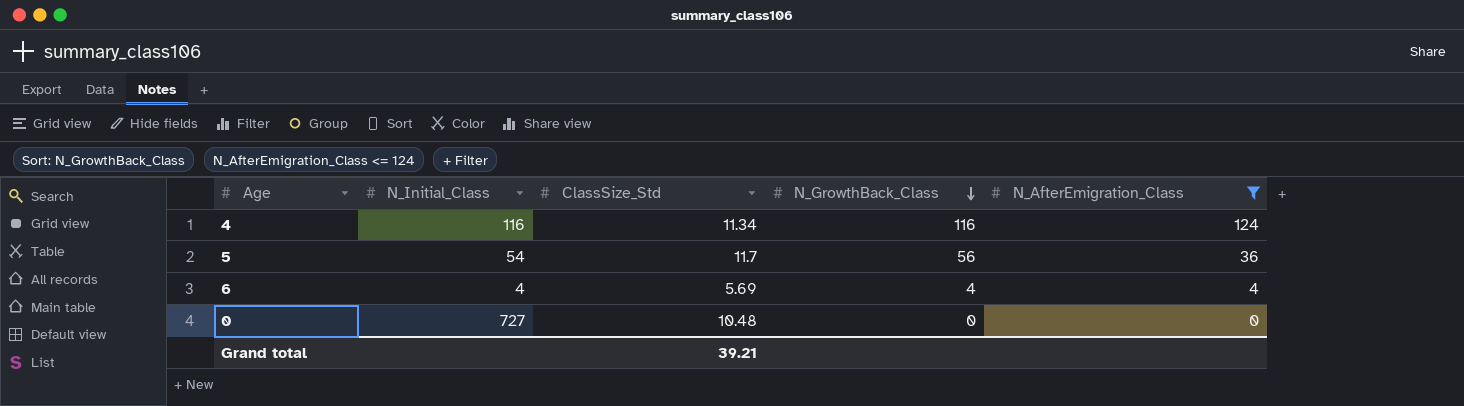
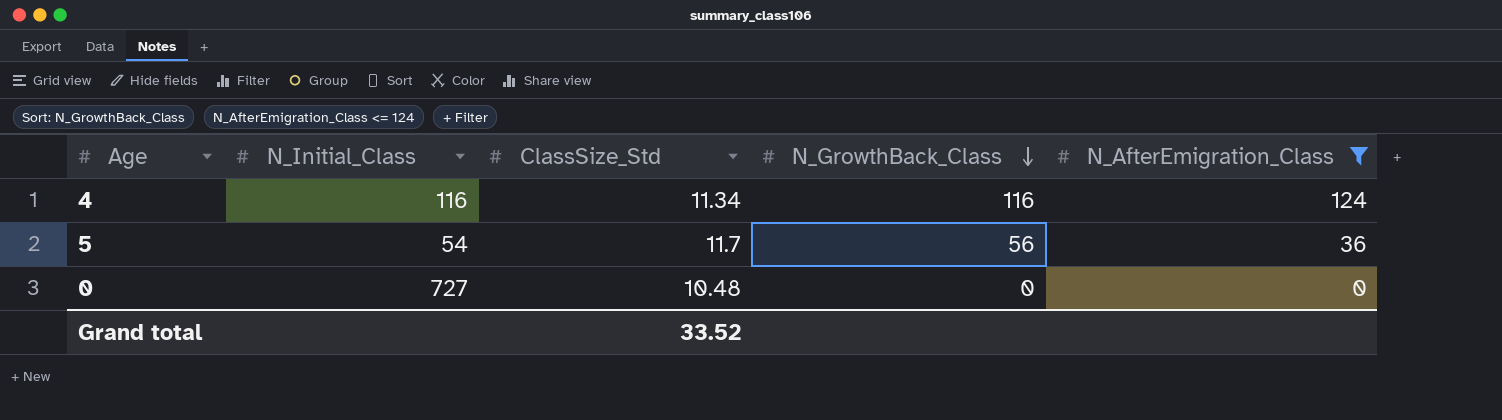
row 6: 4 | 5.69 | 4 | 4 -> none
Grand total | ClassSize_Std: 39.21 -> 33.52

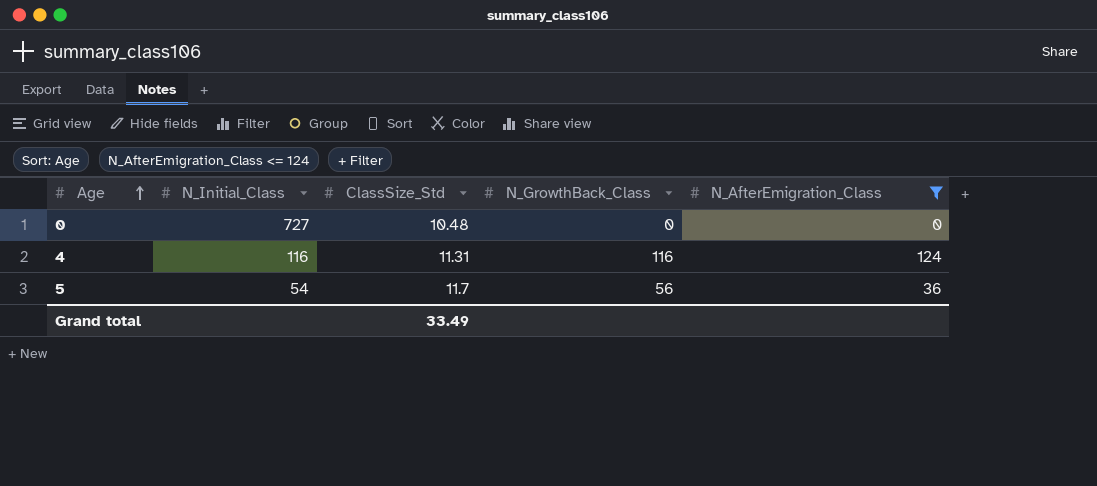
row order: N_GrowthBack_Class descending -> Age ascending
4 | ClassSize_Std: 11.34 -> 11.31
Grand total | ClassSize_Std: 33.52 -> 33.49

